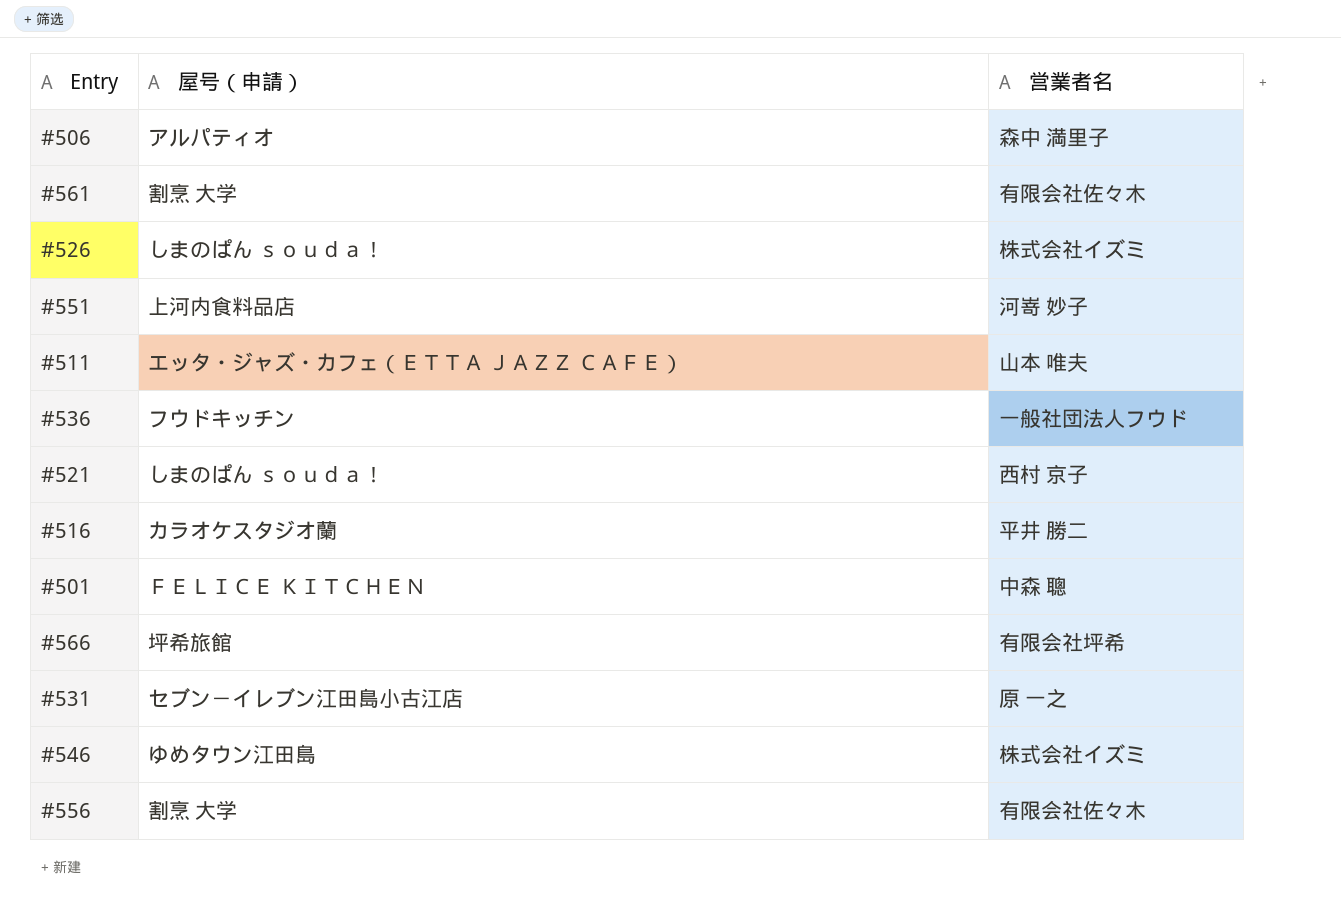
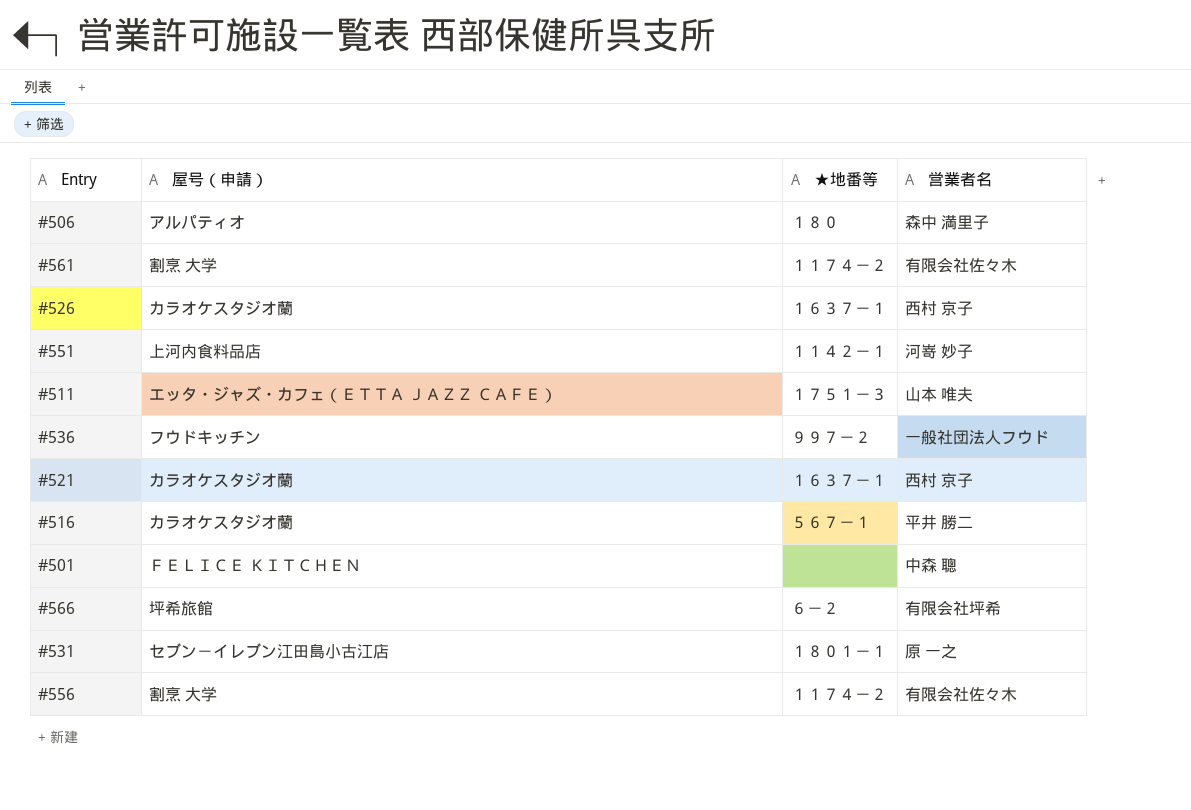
column ★地番等 | position: none -> 3
row #546: ゆめタウン江田島 | 株式会社イズミ -> none
#526 | 屋号（申請）: しまのぱん ｓｏｕｄａ！ -> カラオケスタジオ蘭
#526 | 営業者名: 株式会社イズミ -> 西村 京子
#521 | 屋号（申請）: しまのぱん ｓｏｕｄａ！ -> カラオケスタジオ蘭

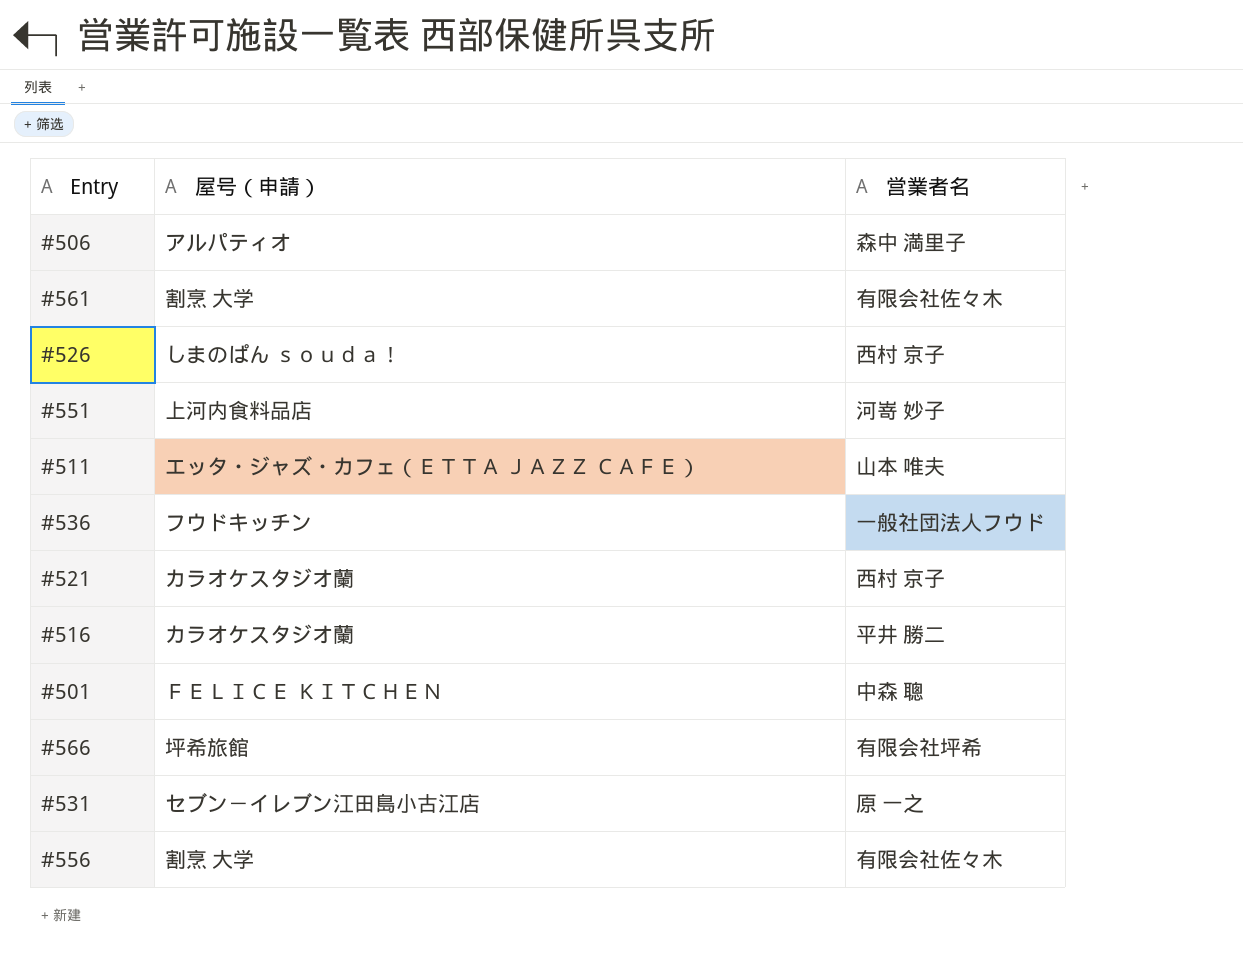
column ★地番等 | position: 3 -> none
#526 | 屋号（申請）: カラオケスタジオ蘭 -> しまのぱん ｓｏｕｄａ！

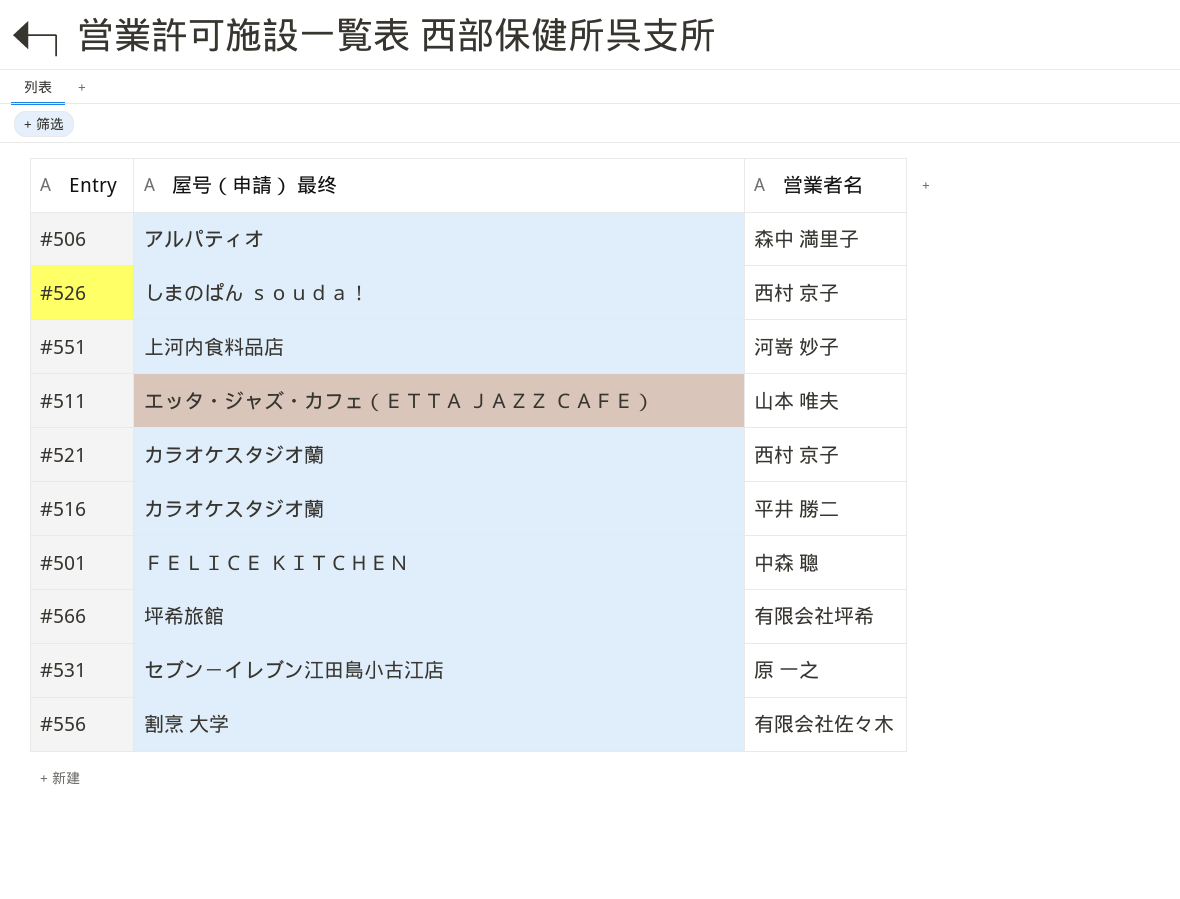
column name: 屋号（申請） -> 屋号（申請） 最终
row #561: 割烹 大学 | 有限会社佐々木 -> none
row #536: フウドキッチン | 一般社団法人フウド -> none

